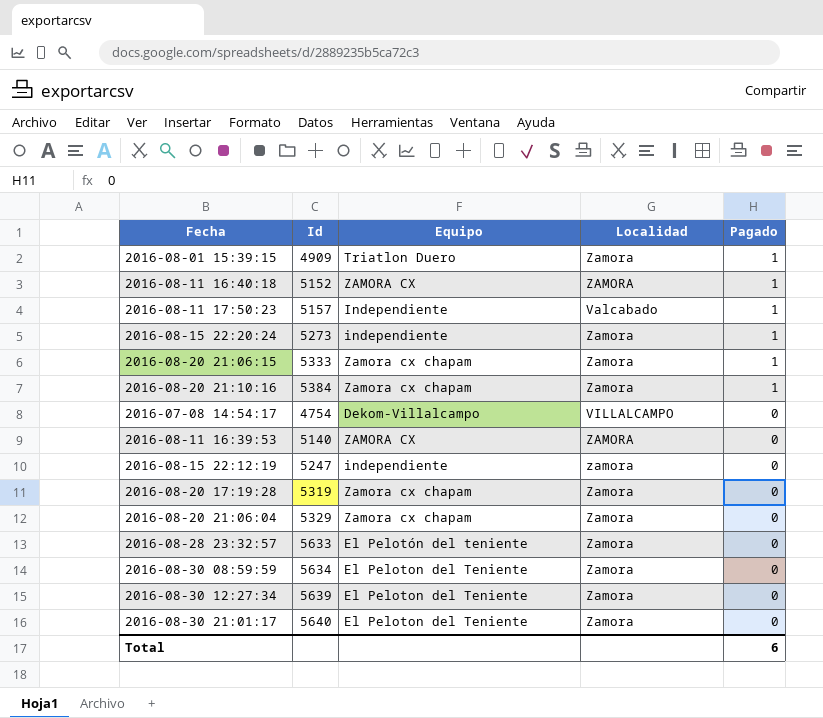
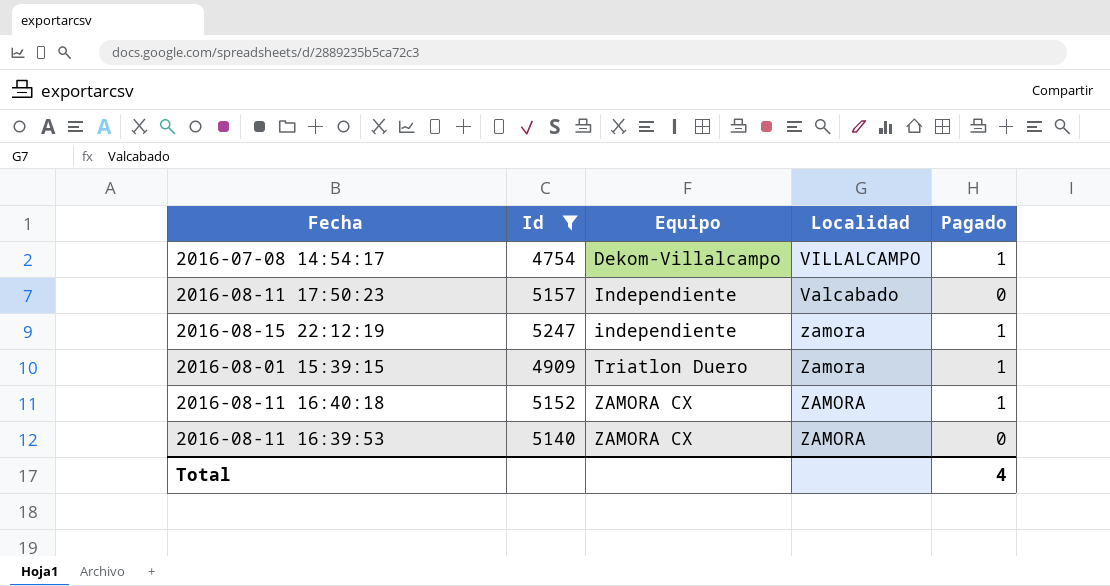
filter: none -> Id <= 5247
row order: Pagado descending -> Equipo ascending
2016-07-08 14:54:17 | Pagado: 0 -> 1
2016-08-11 17:50:23 | Pagado: 1 -> 0
2016-08-15 22:12:19 | Pagado: 0 -> 1
Total | Pagado: 6 -> 4

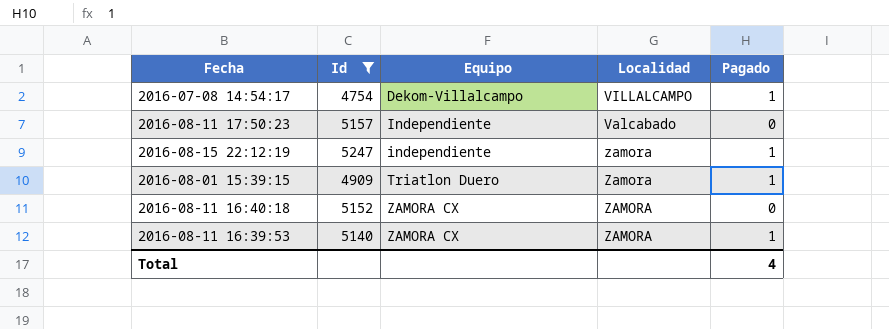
2016-08-11 16:40:18 | Pagado: 1 -> 0
2016-08-11 16:39:53 | Pagado: 0 -> 1

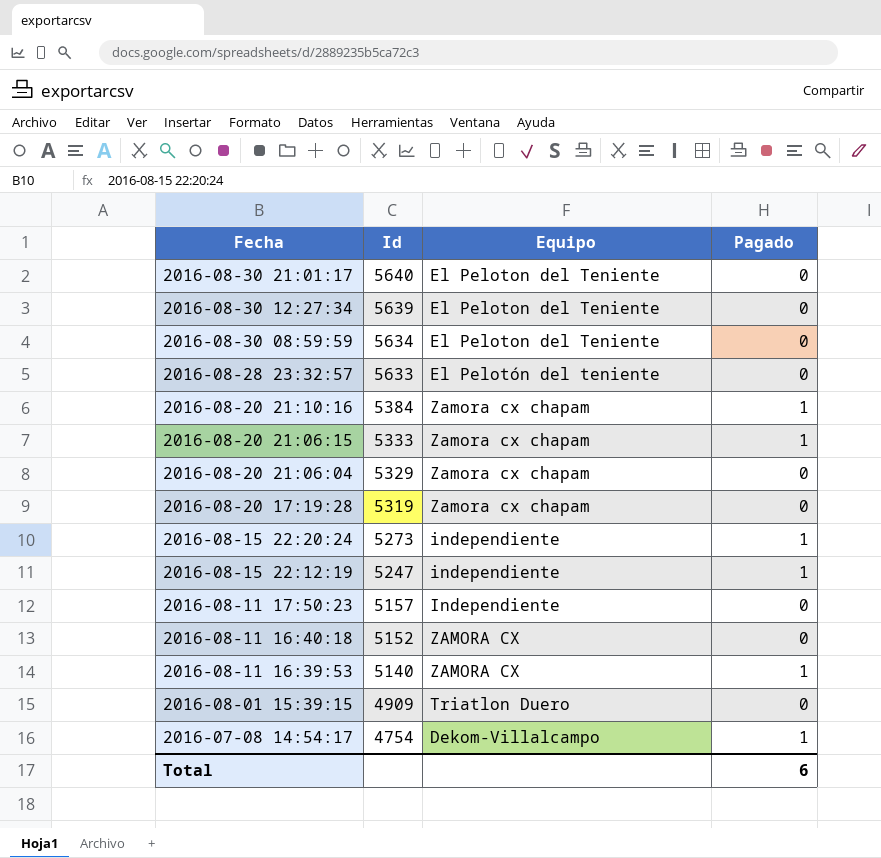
filter: Id <= 5247 -> none
row order: Equipo ascending -> Fecha descending
column Localidad | position: 4 -> none
2016-08-01 15:39:15 | Pagado: 1 -> 0
Total | Pagado: 4 -> 6

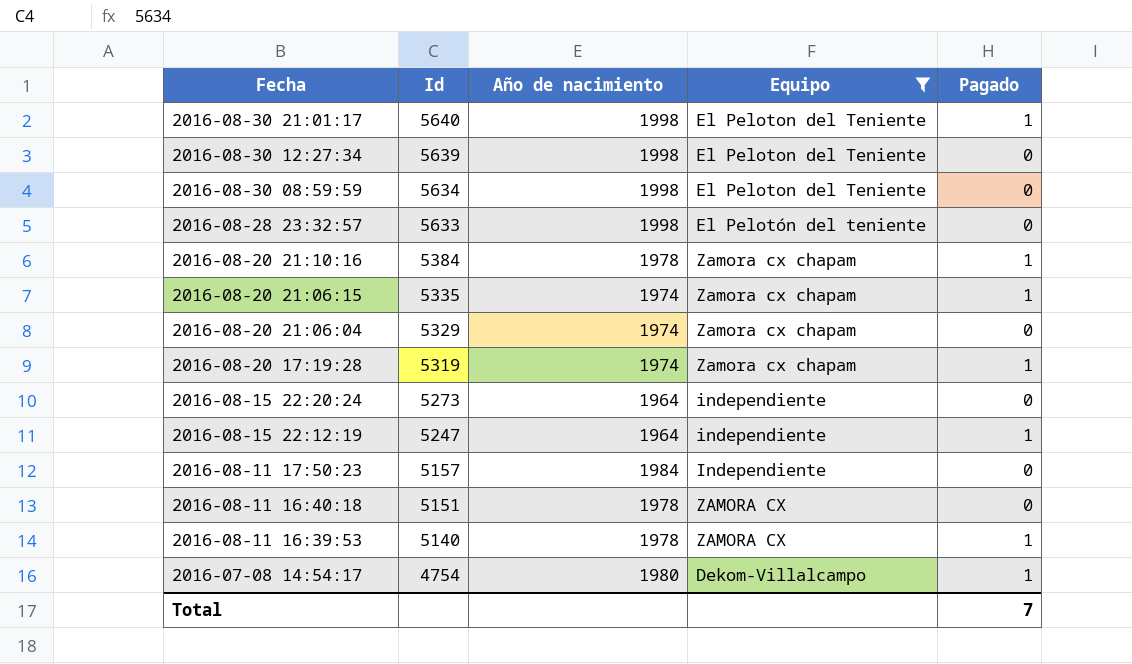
filter: none -> Equipo != Triatlon Duero
column Año de nacimiento | position: none -> 3
2016-08-30 21:01:17 | Pagado: 0 -> 1
2016-08-20 21:06:15 | Id: 5333 -> 5335
2016-08-20 17:19:28 | Pagado: 0 -> 1
2016-08-15 22:20:24 | Pagado: 1 -> 0
2016-08-11 16:40:18 | Id: 5152 -> 5151
Total | Pagado: 6 -> 7

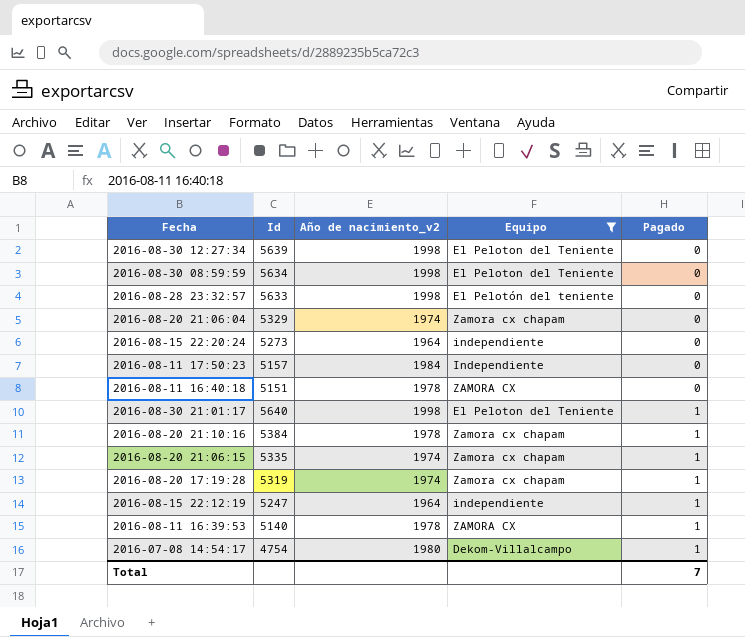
row order: Fecha descending -> Pagado ascending
column name: Año de nacimiento -> Año de nacimiento_v2

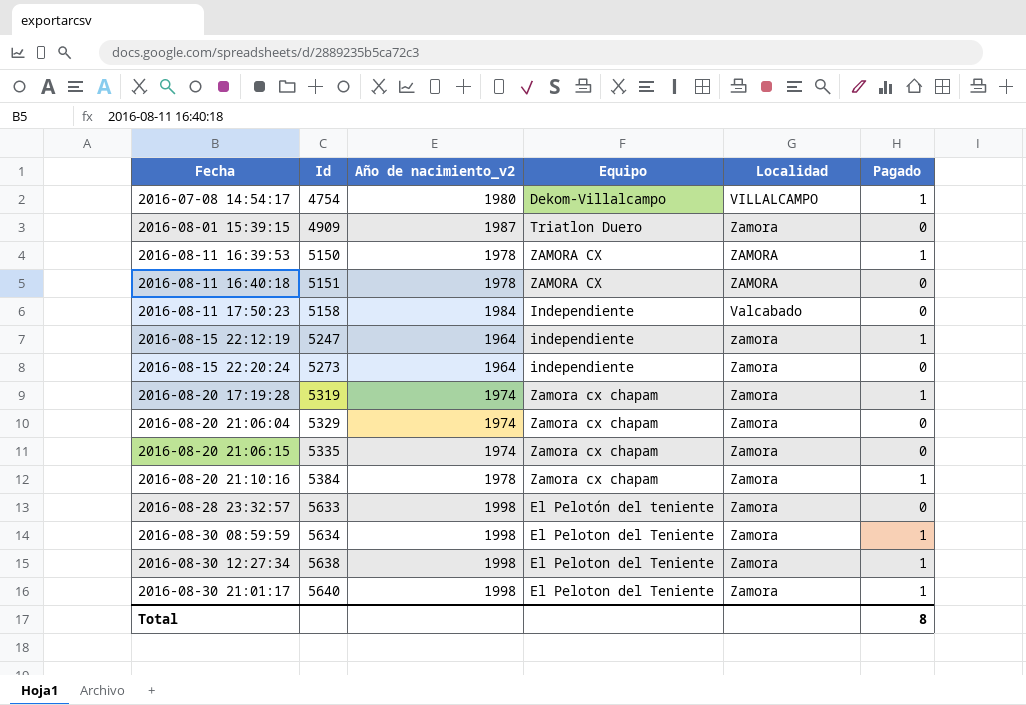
filter: Equipo != Triatlon Duero -> none
row order: Pagado ascending -> Fecha ascending
column Localidad | position: none -> 5
2016-08-11 16:39:53 | Id: 5140 -> 5150
2016-08-11 17:50:23 | Id: 5157 -> 5158
2016-08-20 21:06:15 | Pagado: 1 -> 0
2016-08-30 08:59:59 | Pagado: 0 -> 1
2016-08-30 12:27:34 | Id: 5639 -> 5638
2016-08-30 12:27:34 | Pagado: 0 -> 1
Total | Pagado: 7 -> 8

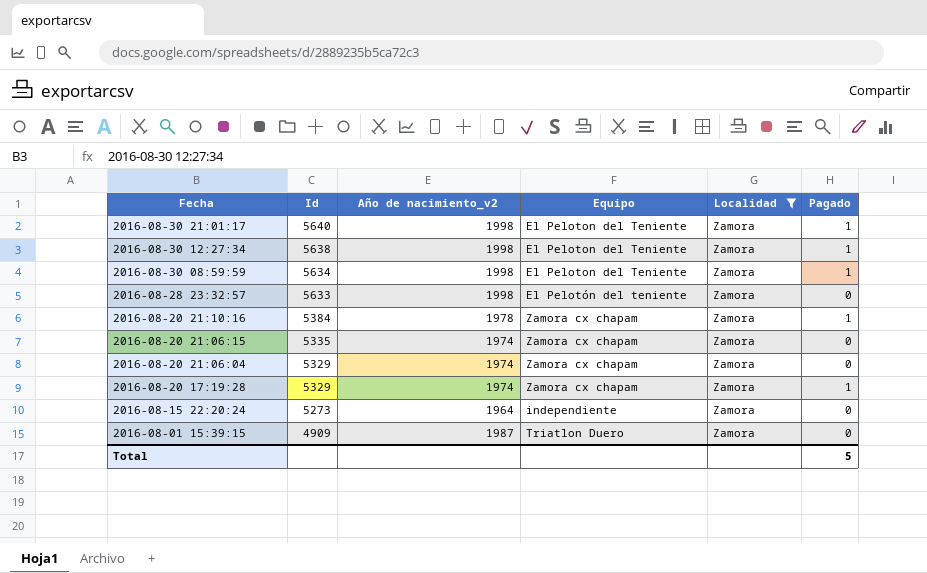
filter: none -> Localidad = Zamora
row order: Fecha ascending -> Fecha descending
2016-08-20 17:19:28 | Id: 5319 -> 5329
Total | Pagado: 8 -> 5

